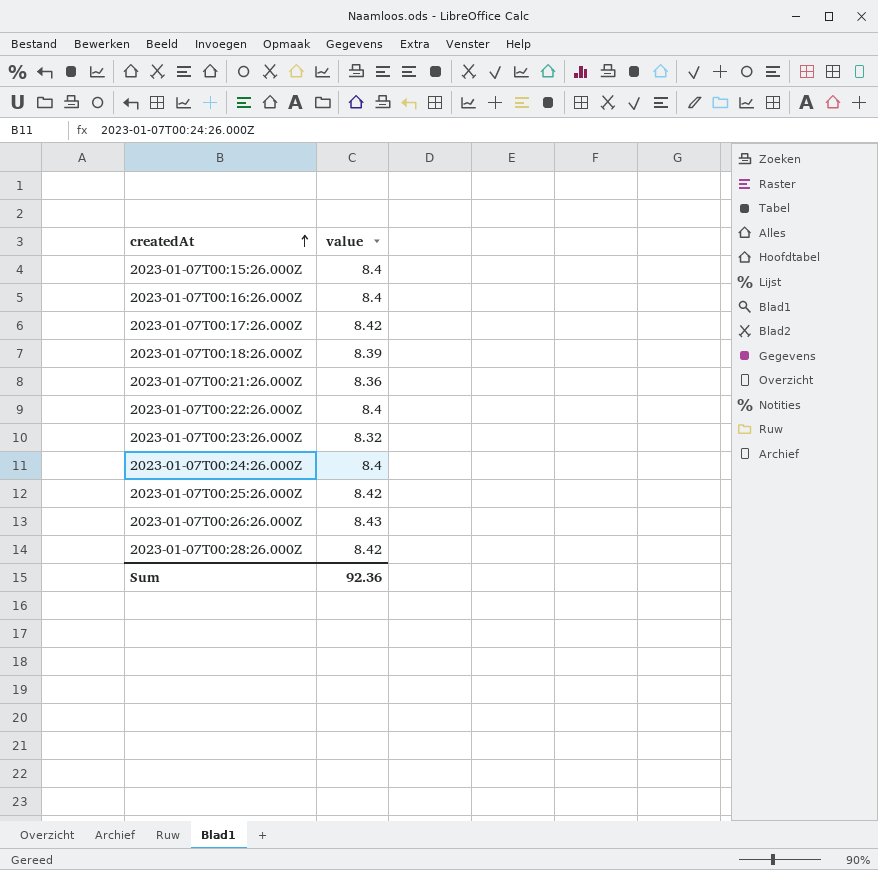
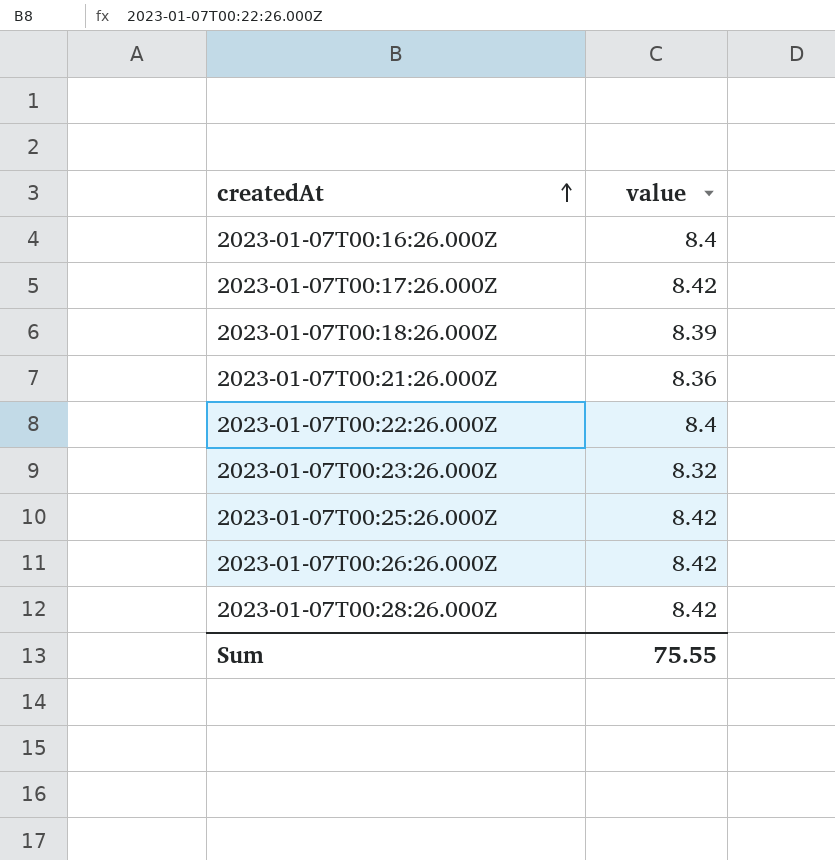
row 2023-01-07T00:15:26.000Z: 8.4 -> none
row 2023-01-07T00:24:26.000Z: 8.4 -> none
2023-01-07T00:26:26.000Z | value: 8.43 -> 8.42
Sum | value: 92.36 -> 75.55

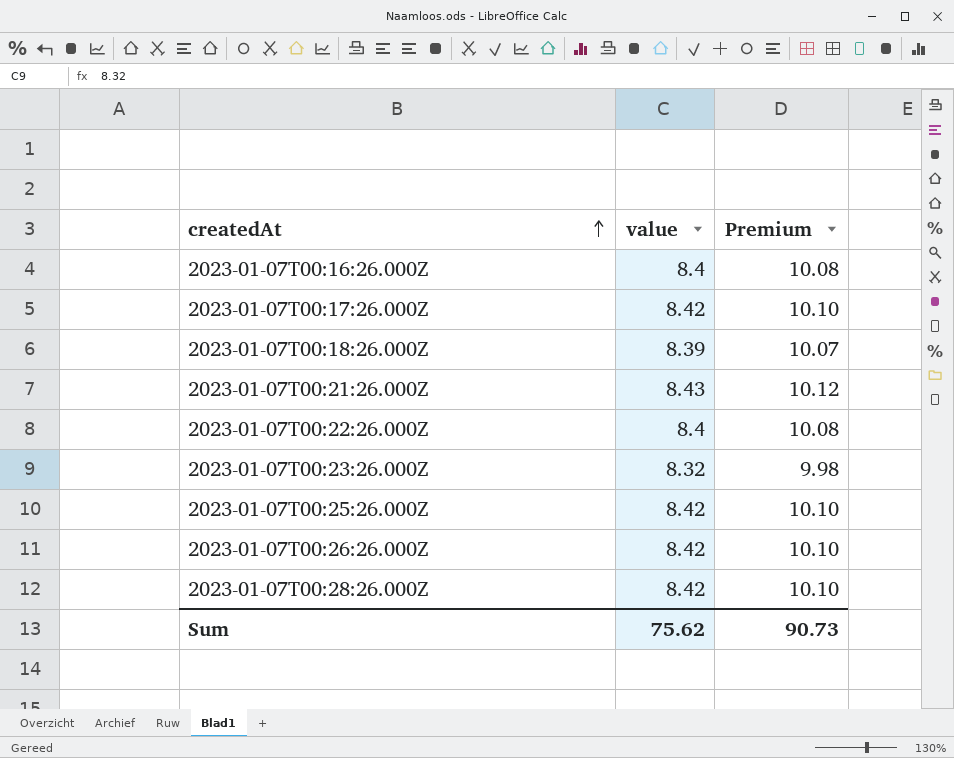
column Premium | formula: none -> [value] * 1.2
2023-01-07T00:21:26.000Z | value: 8.36 -> 8.43
Sum | value: 75.55 -> 75.62

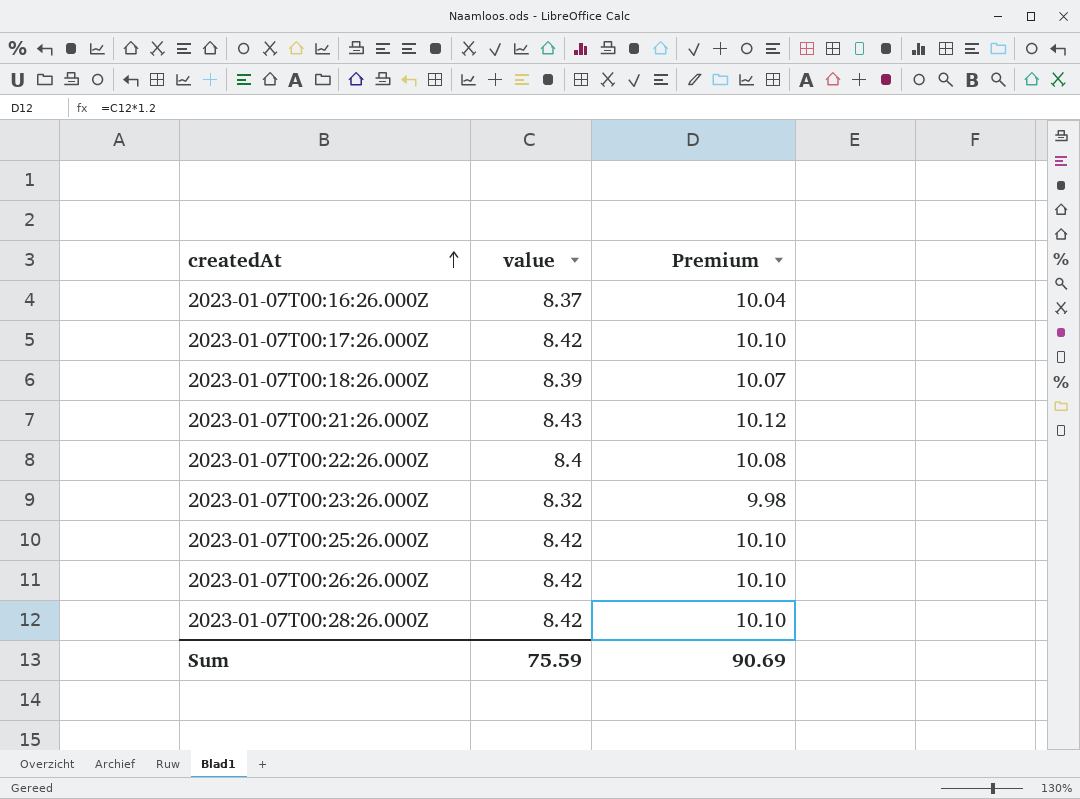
2023-01-07T00:16:26.000Z | value: 8.4 -> 8.37
2023-01-07T00:16:26.000Z | Premium: 10.08 -> 10.04
Sum | value: 75.62 -> 75.59
Sum | Premium: 90.73 -> 90.69

